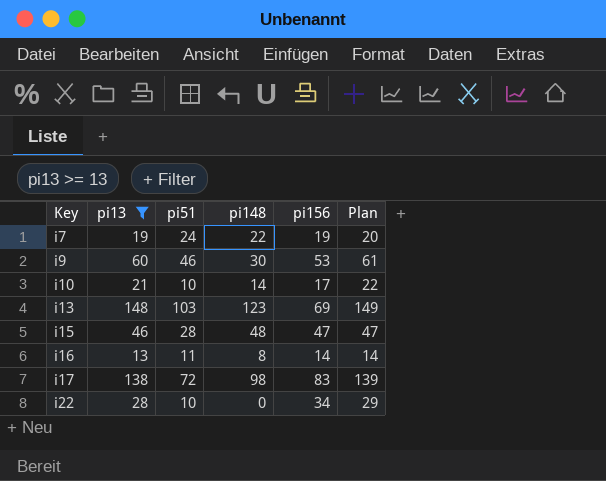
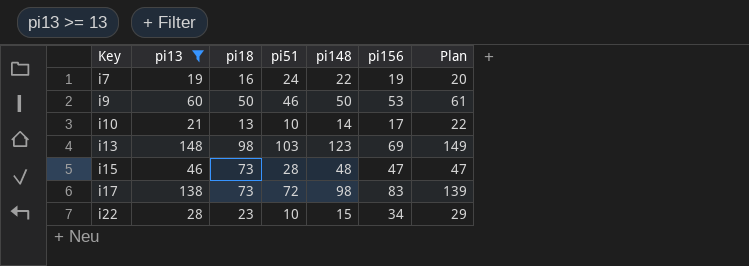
column pi18 | position: none -> 3
row i16: 13 | 11 | 8 | 14 | 14 -> none
i9 | pi148: 30 -> 50
i22 | pi148: 0 -> 15

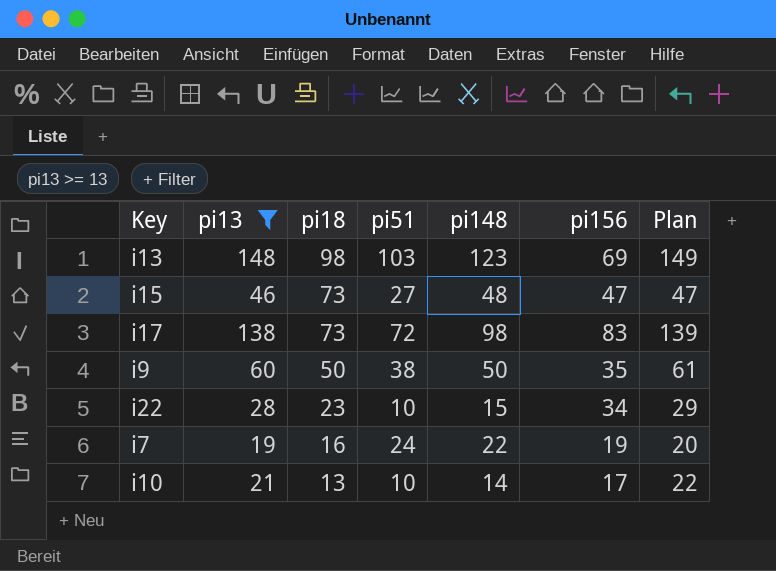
row order: Key ascending -> pi18 descending
i15 | pi51: 28 -> 27
i9 | pi51: 46 -> 38
i9 | pi156: 53 -> 35

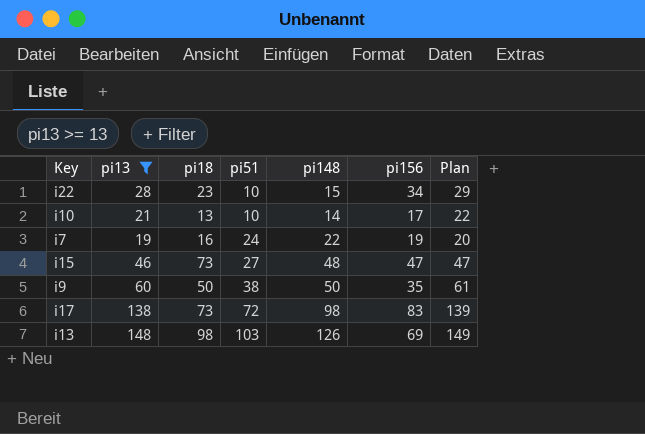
row order: pi18 descending -> pi51 ascending
i13 | pi148: 123 -> 126

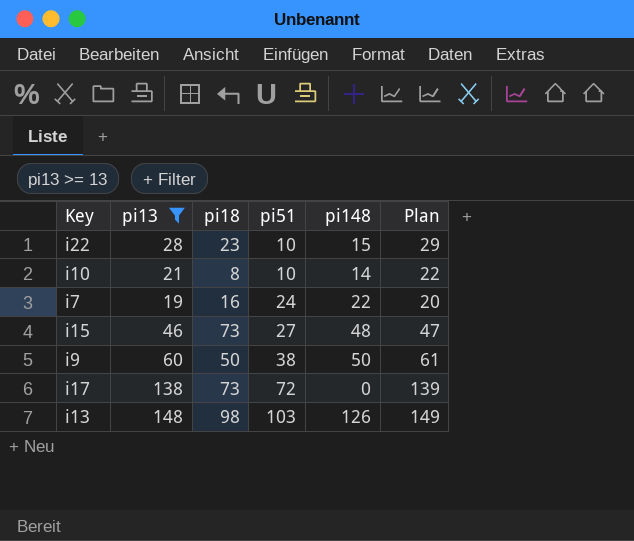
column pi156 | position: 6 -> none
i10 | pi18: 13 -> 8
i17 | pi148: 98 -> 0

